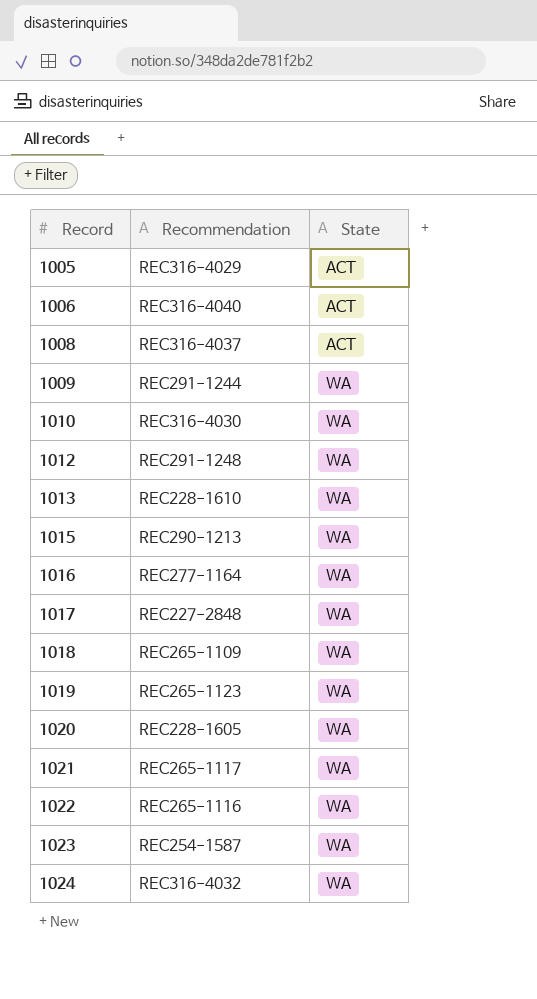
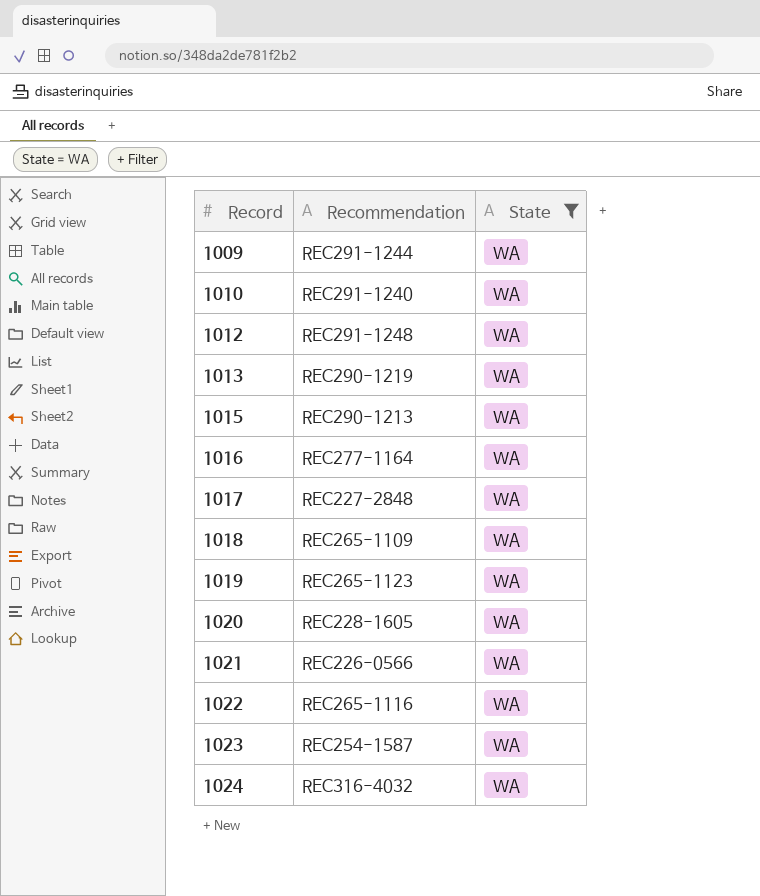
filter: none -> State = WA
1010 | Recommendation: REC316-4030 -> REC291-1240
1013 | Recommendation: REC228-1610 -> REC290-1219
1021 | Recommendation: REC265-1117 -> REC226-0566

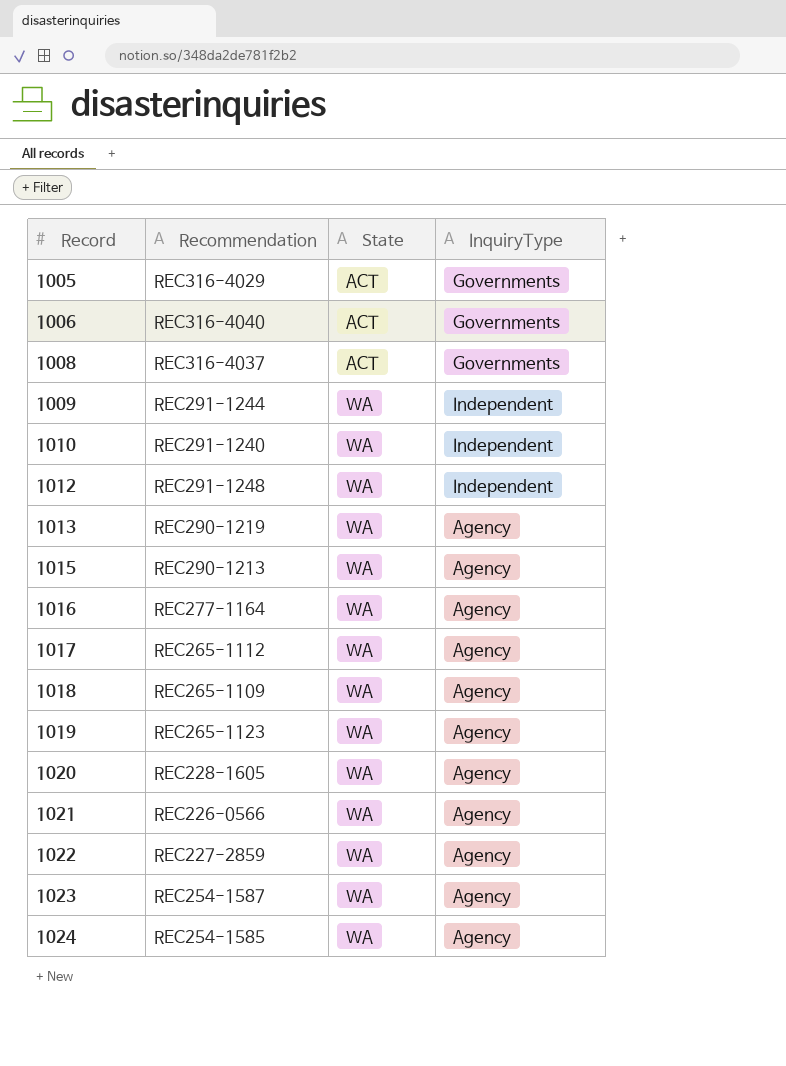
filter: State = WA -> none
column InquiryType | position: none -> 4
1017 | Recommendation: REC227-2848 -> REC265-1112
1022 | Recommendation: REC265-1116 -> REC227-2859
1024 | Recommendation: REC316-4032 -> REC254-1585

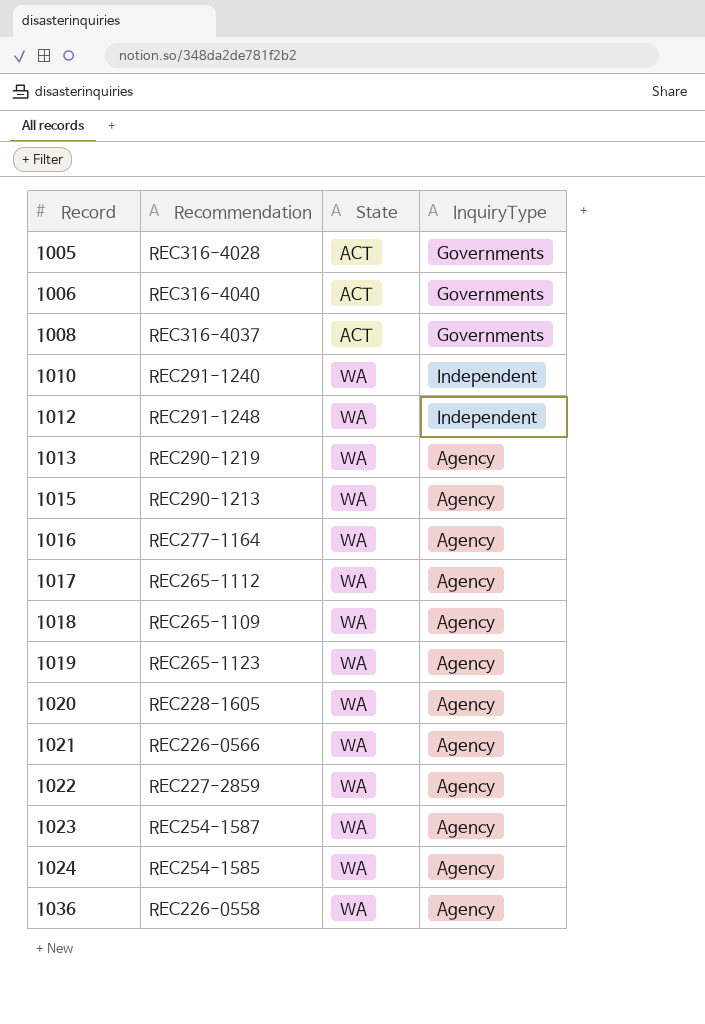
row 1009: REC291-1244 | WA | Independent -> none
1005 | Recommendation: REC316-4029 -> REC316-4028
row 1036: none -> REC226-0558 | WA | Agency

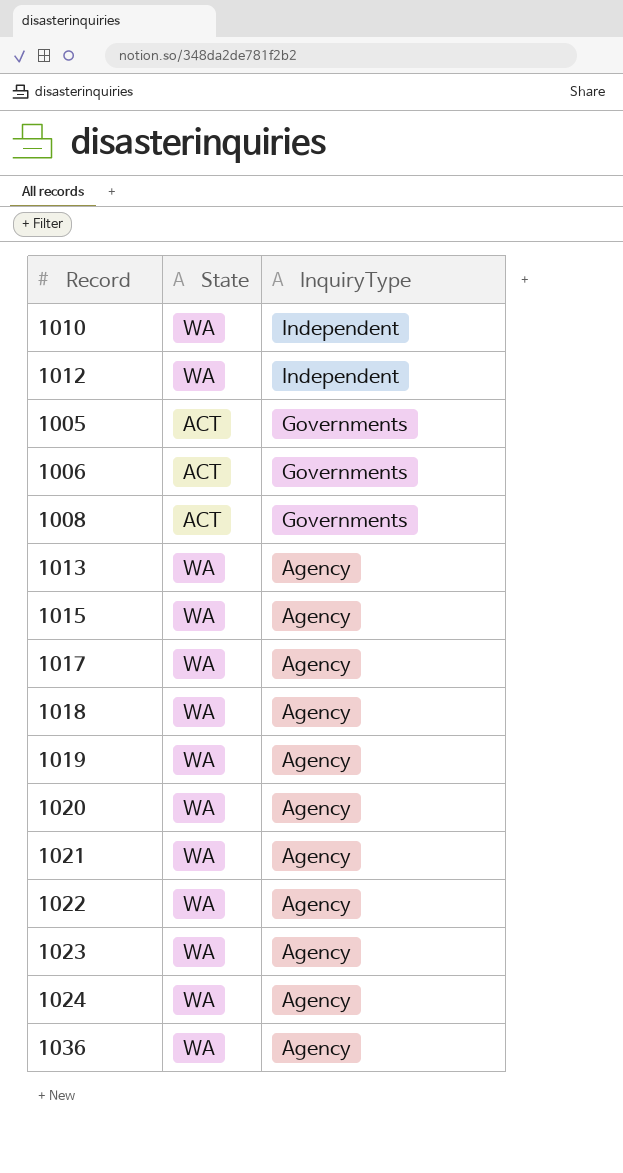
row order: Record ascending -> InquiryType descending
column Recommendation | position: 2 -> none
row 1016: REC277-1164 | WA | Agency -> none

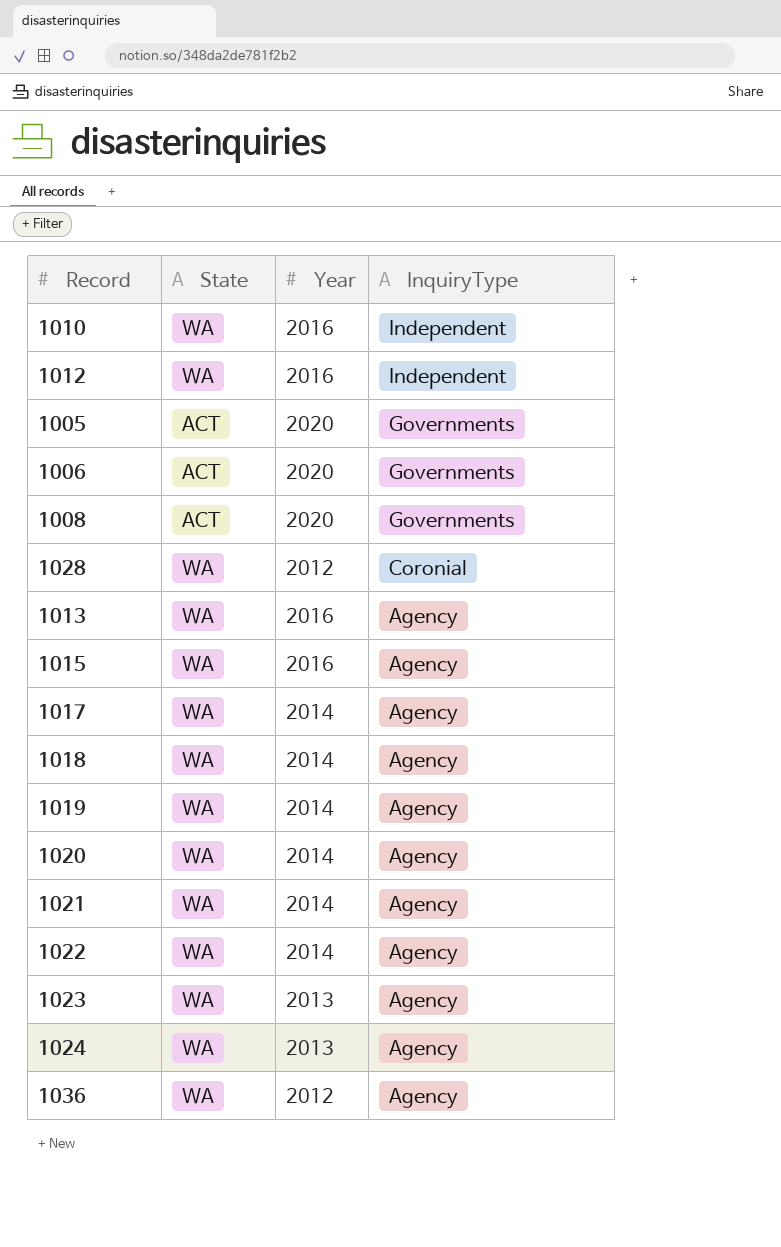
column Year | position: none -> 3
row 1028: none -> WA | 2012 | Coronial

